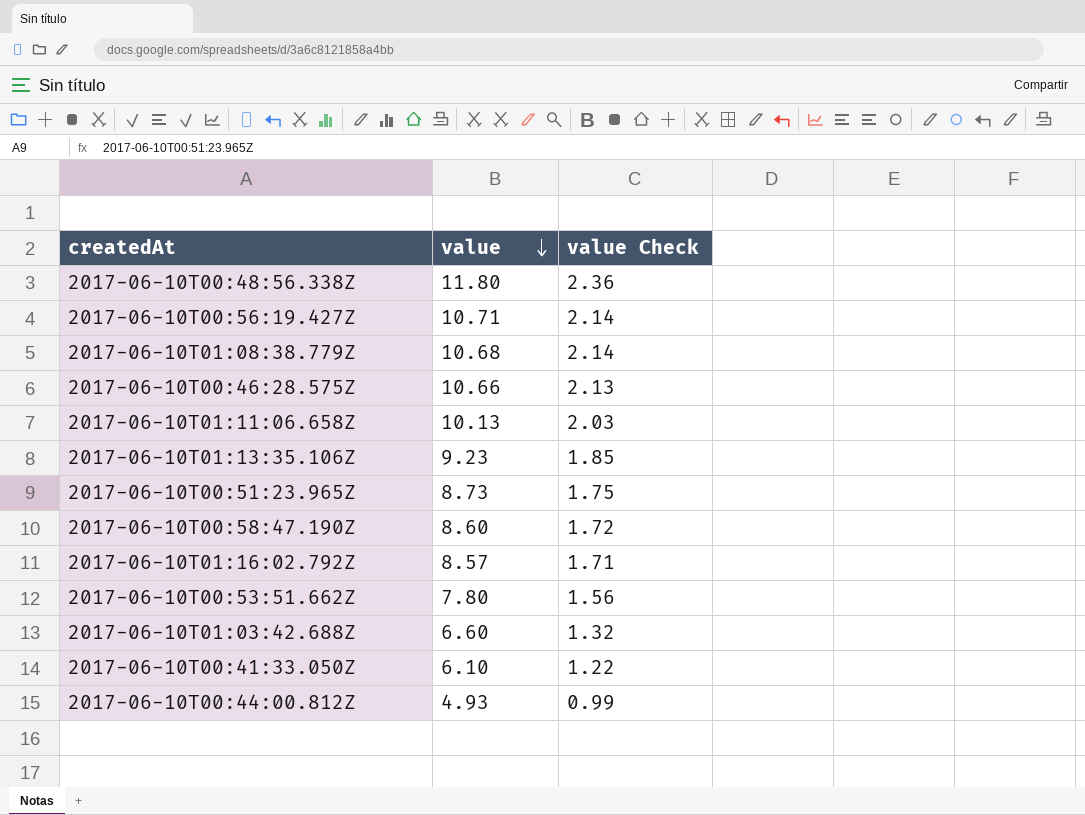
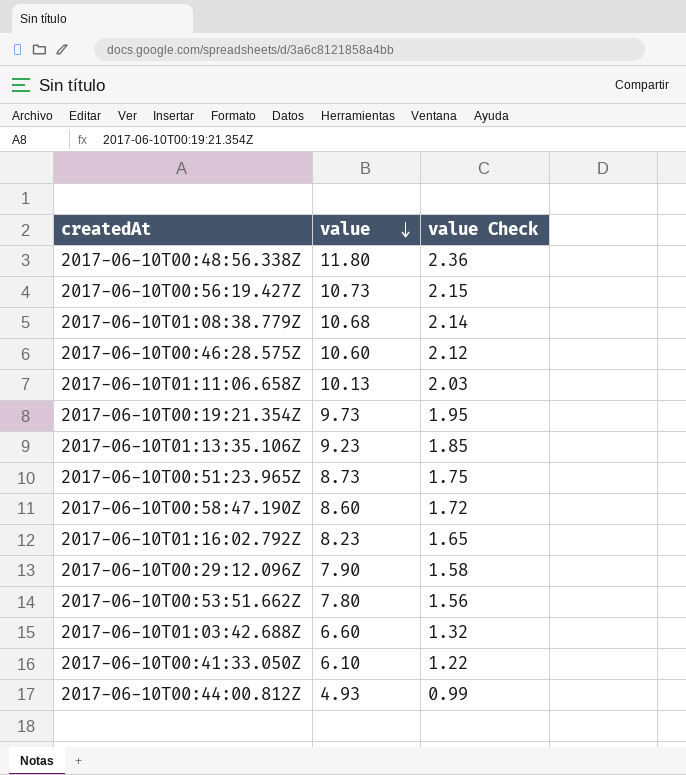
2017-06-10T00:56:19.427Z | value: 10.71 -> 10.73
2017-06-10T00:56:19.427Z | value Check: 2.14 -> 2.15
2017-06-10T00:46:28.575Z | value: 10.66 -> 10.60
2017-06-10T00:46:28.575Z | value Check: 2.13 -> 2.12
row 2017-06-10T00:19:21.354Z: none -> 9.73 | 1.95
2017-06-10T01:16:02.792Z | value: 8.57 -> 8.23
2017-06-10T01:16:02.792Z | value Check: 1.71 -> 1.65
row 2017-06-10T00:29:12.096Z: none -> 7.90 | 1.58

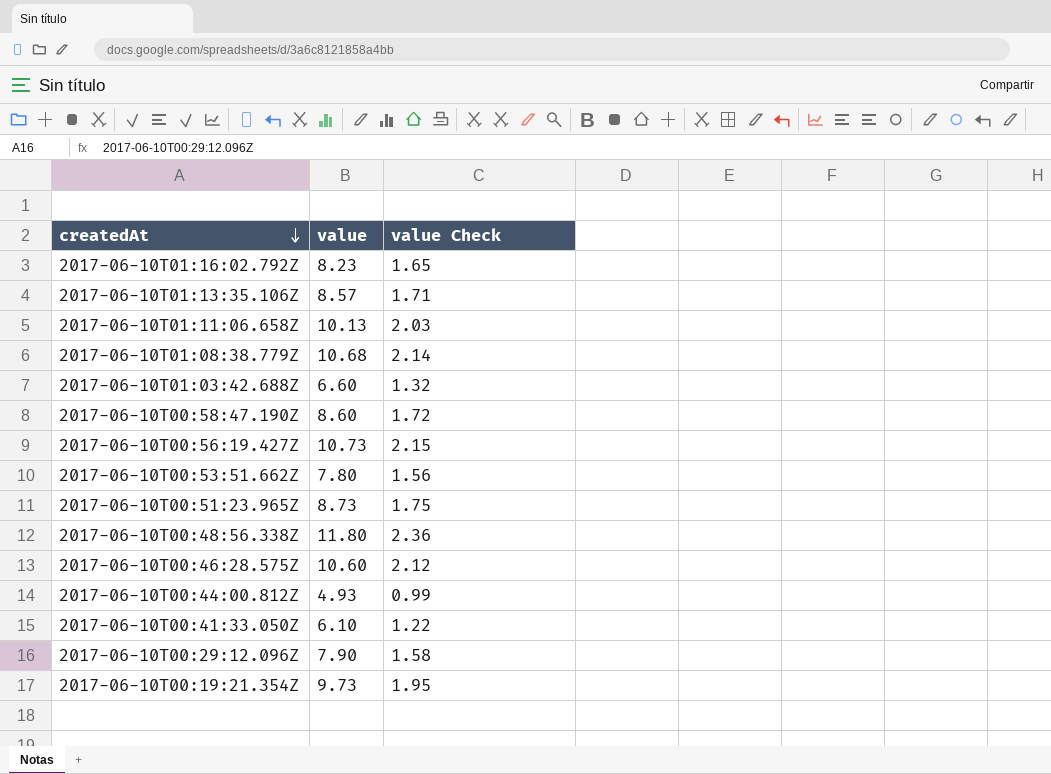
row order: value descending -> createdAt descending
2017-06-10T01:13:35.106Z | value: 9.23 -> 8.57
2017-06-10T01:13:35.106Z | value Check: 1.85 -> 1.71

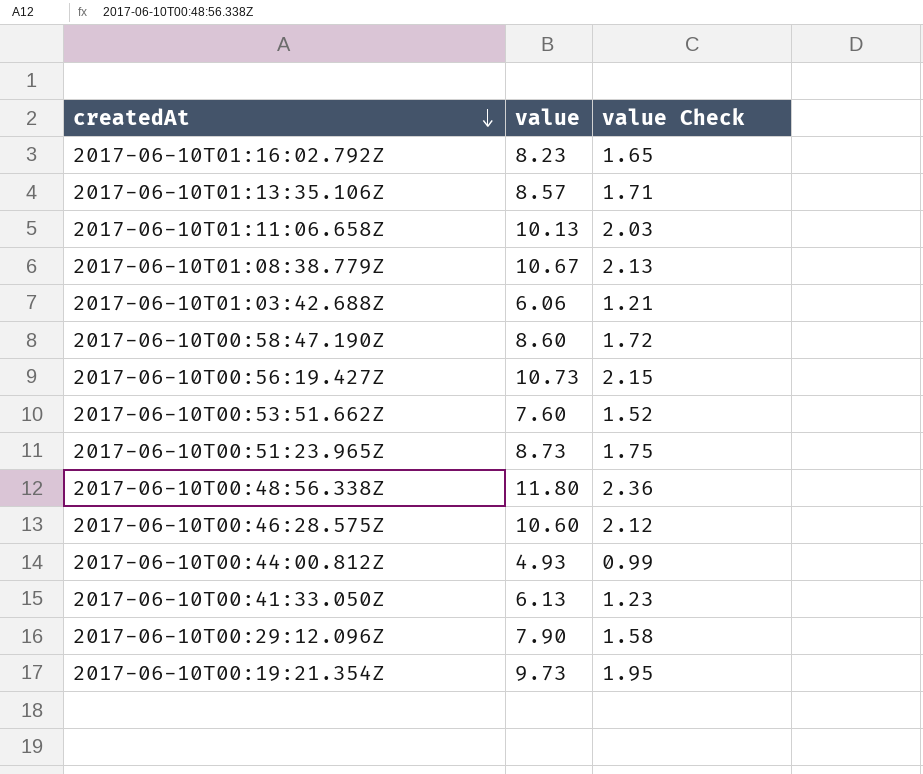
2017-06-10T01:08:38.779Z | value: 10.68 -> 10.67
2017-06-10T01:08:38.779Z | value Check: 2.14 -> 2.13
2017-06-10T01:03:42.688Z | value: 6.60 -> 6.06
2017-06-10T01:03:42.688Z | value Check: 1.32 -> 1.21
2017-06-10T00:53:51.662Z | value: 7.80 -> 7.60
2017-06-10T00:53:51.662Z | value Check: 1.56 -> 1.52
2017-06-10T00:41:33.050Z | value: 6.10 -> 6.13
2017-06-10T00:41:33.050Z | value Check: 1.22 -> 1.23

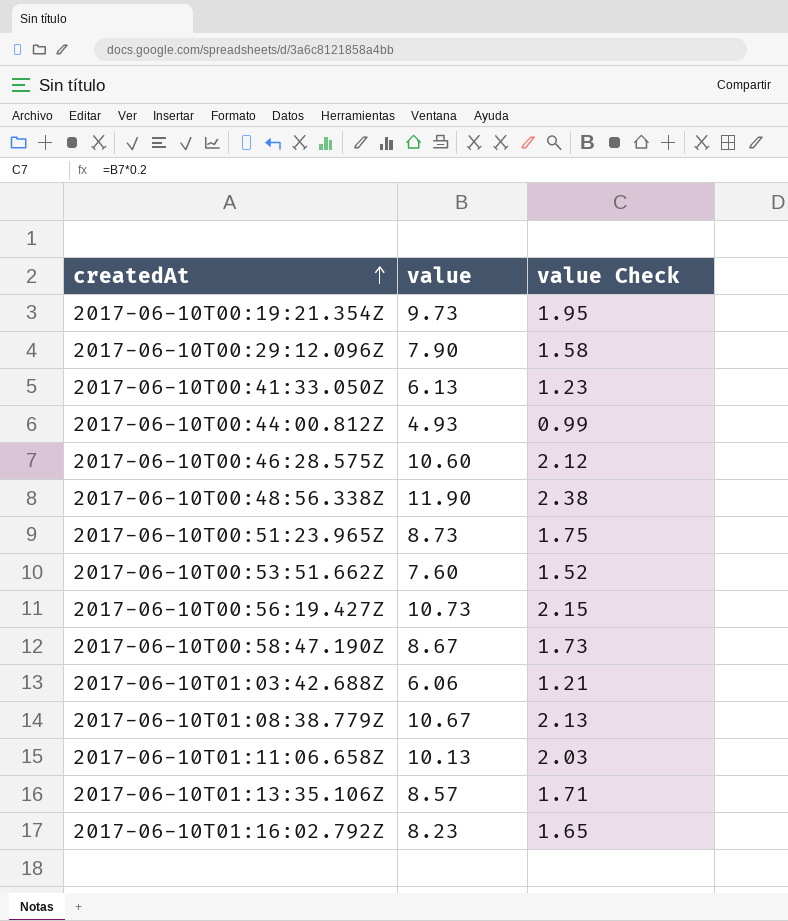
row order: createdAt descending -> createdAt ascending
2017-06-10T00:48:56.338Z | value: 11.80 -> 11.90
2017-06-10T00:48:56.338Z | value Check: 2.36 -> 2.38
2017-06-10T00:58:47.190Z | value: 8.60 -> 8.67
2017-06-10T00:58:47.190Z | value Check: 1.72 -> 1.73

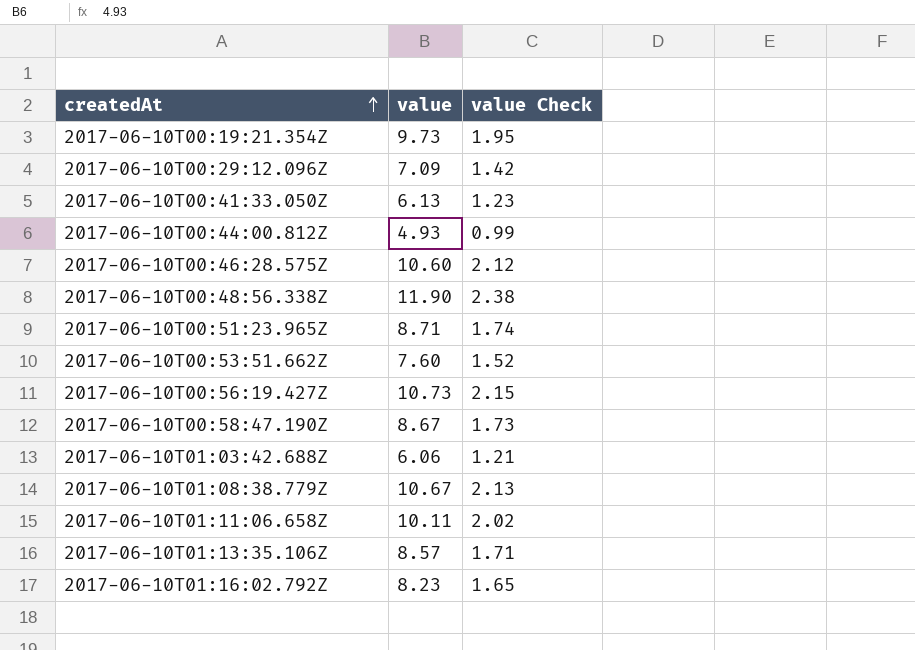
2017-06-10T00:29:12.096Z | value: 7.90 -> 7.09
2017-06-10T00:29:12.096Z | value Check: 1.58 -> 1.42
2017-06-10T00:51:23.965Z | value: 8.73 -> 8.71
2017-06-10T00:51:23.965Z | value Check: 1.75 -> 1.74
2017-06-10T01:11:06.658Z | value: 10.13 -> 10.11
2017-06-10T01:11:06.658Z | value Check: 2.03 -> 2.02

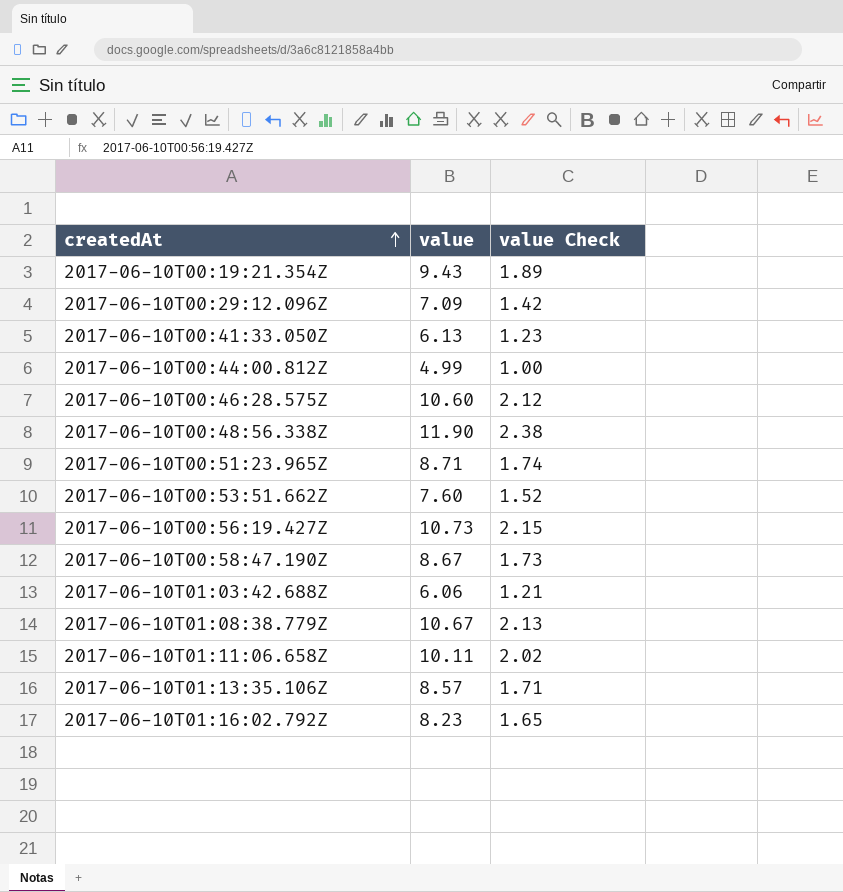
2017-06-10T00:19:21.354Z | value: 9.73 -> 9.43
2017-06-10T00:19:21.354Z | value Check: 1.95 -> 1.89
2017-06-10T00:44:00.812Z | value: 4.93 -> 4.99
2017-06-10T00:44:00.812Z | value Check: 0.99 -> 1.00

